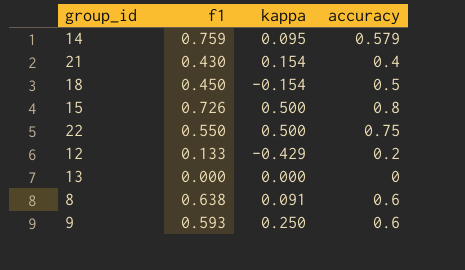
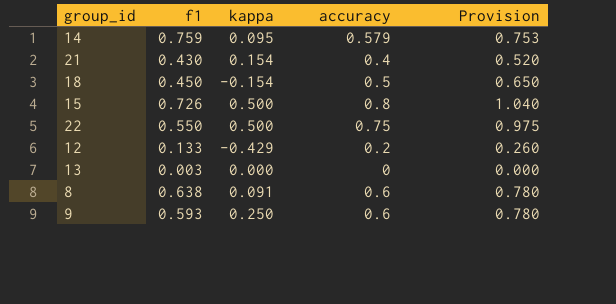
column Provision | formula: none -> [accuracy] * 1.3
13 | f1: 0.000 -> 0.003

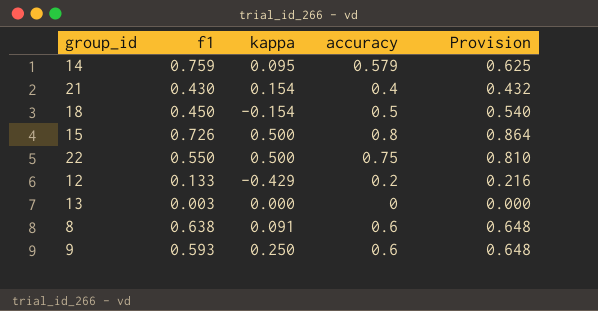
column Provision | formula: [accuracy] * 1.3 -> [accuracy] * 1.08

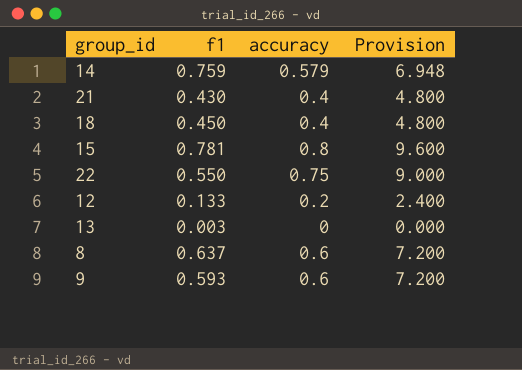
column kappa | position: 3 -> none
column Provision | formula: [accuracy] * 1.08 -> [accuracy] * 12
18 | accuracy: 0.5 -> 0.4
15 | f1: 0.726 -> 0.781
8 | f1: 0.638 -> 0.637

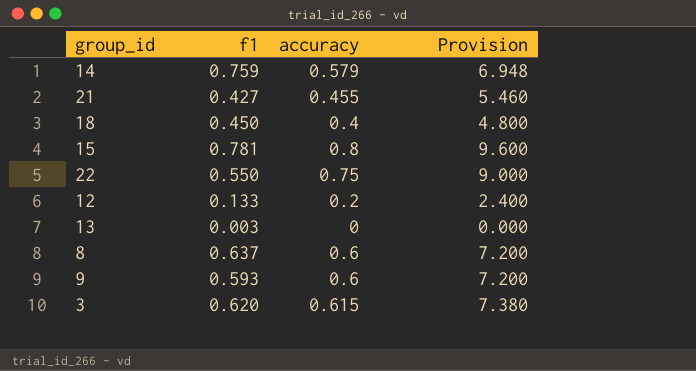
21 | f1: 0.430 -> 0.427
21 | accuracy: 0.4 -> 0.455
21 | Provision: 4.800 -> 5.460
row 3: none -> 0.620 | 0.615 | 7.380

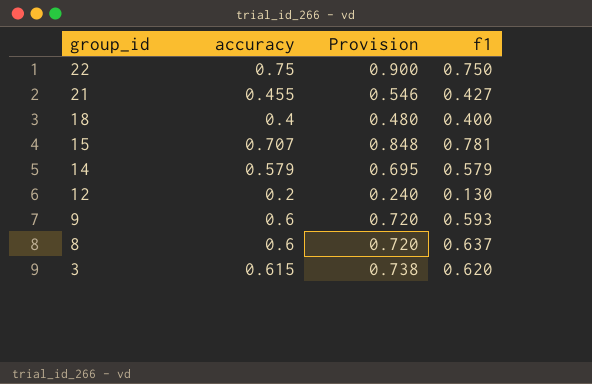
row order: none -> group_id descending
column Provision | formula: [accuracy] * 12 -> [accuracy] * 1.2
column f1 | position: 2 -> 4
row 13: 0.003 | 0 | 0.000 -> none
22 | f1: 0.550 -> 0.750
18 | f1: 0.450 -> 0.400
15 | accuracy: 0.8 -> 0.707
14 | f1: 0.759 -> 0.579
12 | f1: 0.133 -> 0.130

